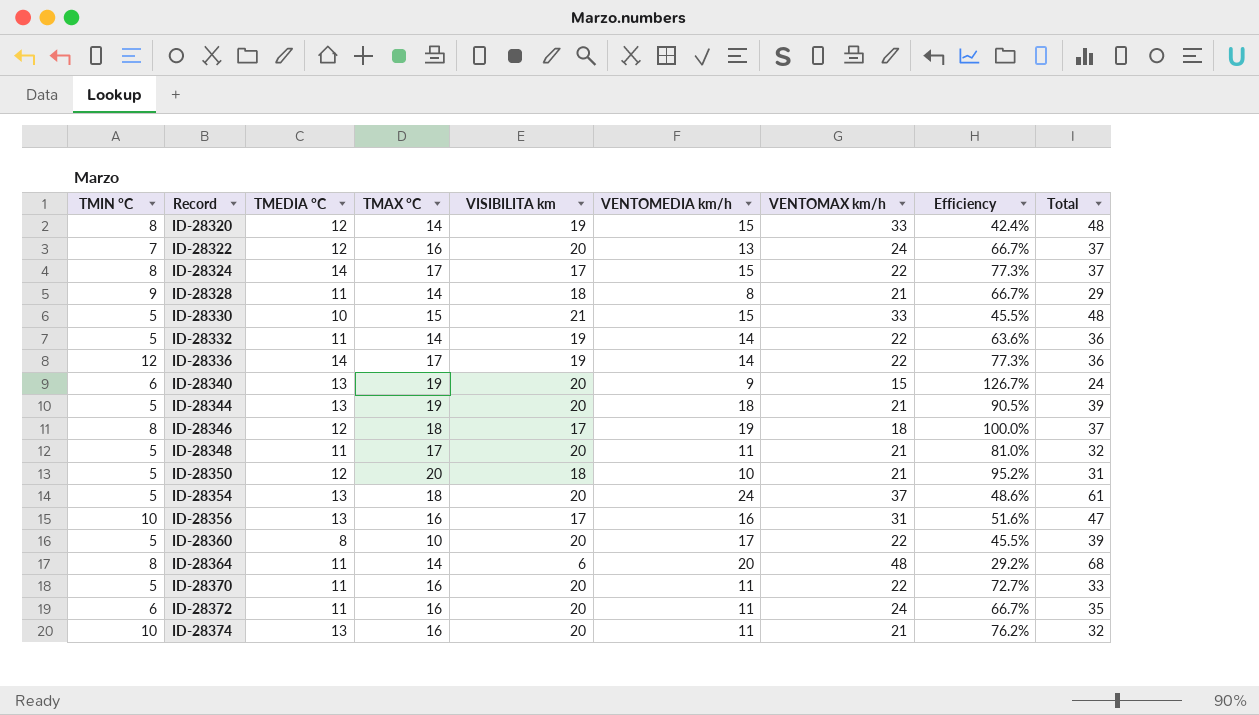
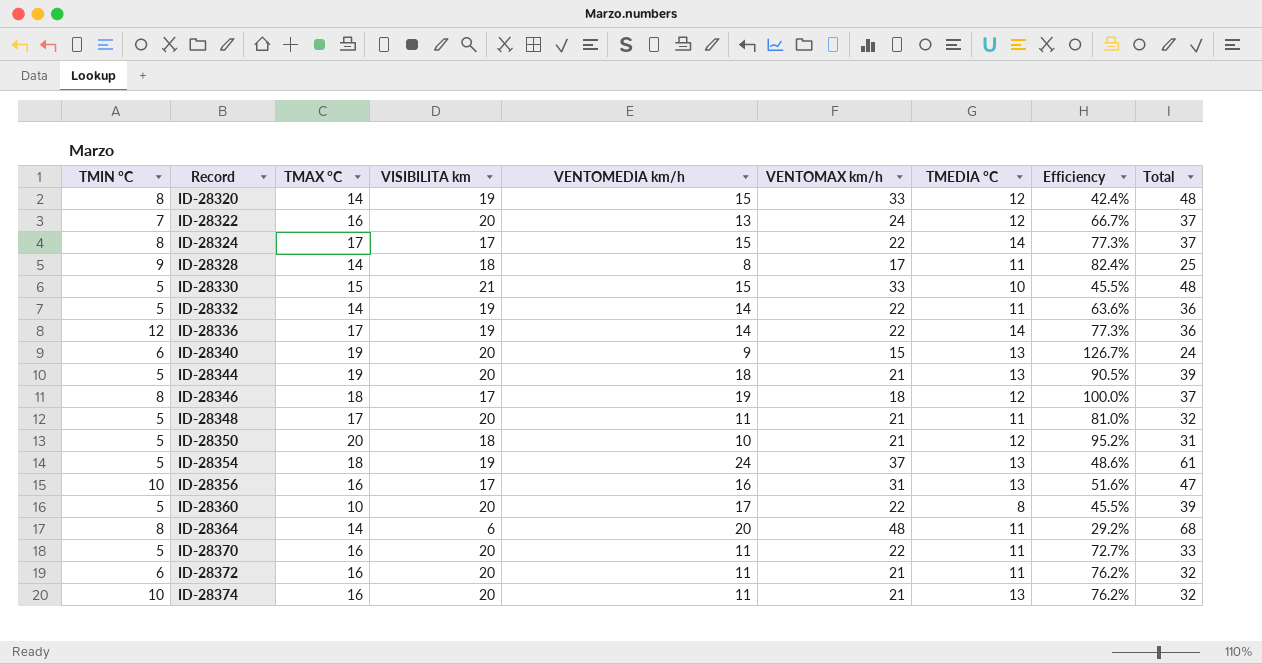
column TMEDIA °C | position: 3 -> 7
ID-28328 | VENTOMAX km/h: 21 -> 17
ID-28328 | Efficiency: 66.7% -> 82.4%
ID-28328 | Total: 29 -> 25
ID-28354 | VISIBILITA km: 20 -> 19
ID-28372 | VENTOMAX km/h: 24 -> 21
ID-28372 | Efficiency: 66.7% -> 76.2%
ID-28372 | Total: 35 -> 32

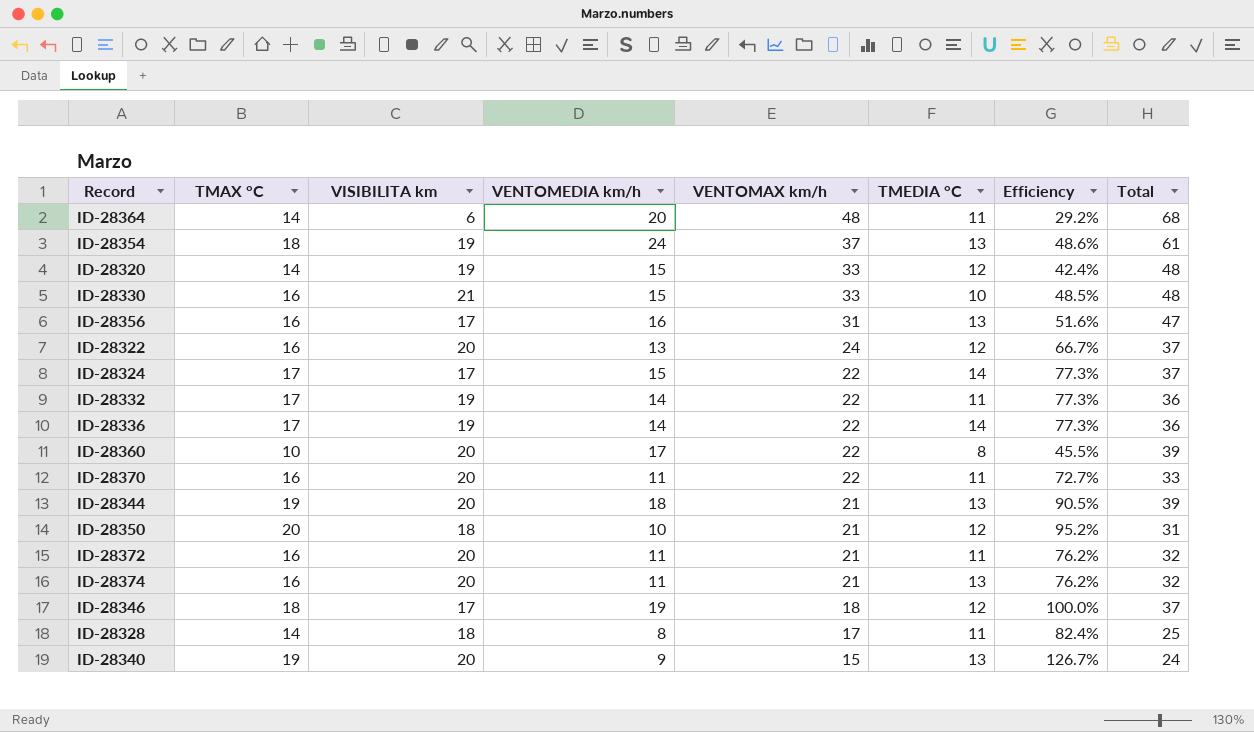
row order: Record ascending -> VENTOMAX km/h descending
column TMIN °C | position: 1 -> none
row ID-28348: 5 | 17 | 20 | 11 | 21 | 11 | 81.0% | 32 -> none
ID-28330 | TMAX °C: 15 -> 16
ID-28330 | Efficiency: 45.5% -> 48.5%
ID-28332 | TMAX °C: 14 -> 17
ID-28332 | Efficiency: 63.6% -> 77.3%

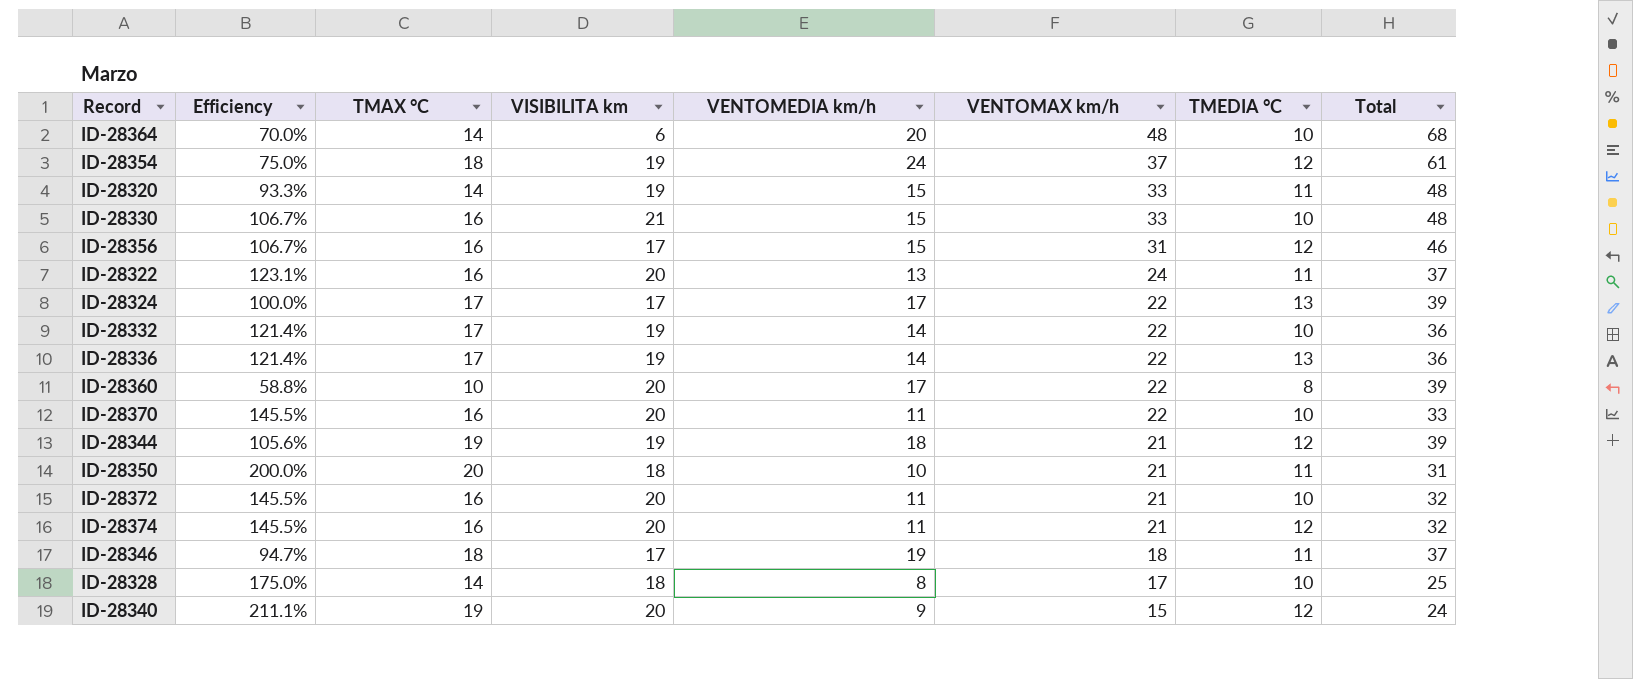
column Efficiency | formula: [TMAX °C] / [VENTOMAX km/h] -> [TMAX °C] / [VENTOMEDIA km/h]
column Efficiency | position: 7 -> 2
ID-28364 | TMEDIA °C: 11 -> 10
ID-28354 | TMEDIA °C: 13 -> 12
ID-28320 | TMEDIA °C: 12 -> 11
ID-28356 | VENTOMEDIA km/h: 16 -> 15
ID-28356 | TMEDIA °C: 13 -> 12
ID-28356 | Total: 47 -> 46
ID-28322 | TMEDIA °C: 12 -> 11
ID-28324 | VENTOMEDIA km/h: 15 -> 17
ID-28324 | TMEDIA °C: 14 -> 13
ID-28324 | Total: 37 -> 39
ID-28332 | TMEDIA °C: 11 -> 10
ID-28336 | TMEDIA °C: 14 -> 13
ID-28370 | TMEDIA °C: 11 -> 10
ID-28344 | VISIBILITA km: 20 -> 19
ID-28344 | TMEDIA °C: 13 -> 12
ID-28350 | TMEDIA °C: 12 -> 11
ID-28372 | TMEDIA °C: 11 -> 10
ID-28374 | TMEDIA °C: 13 -> 12
ID-28346 | TMEDIA °C: 12 -> 11
ID-28328 | TMEDIA °C: 11 -> 10
ID-28340 | TMEDIA °C: 13 -> 12

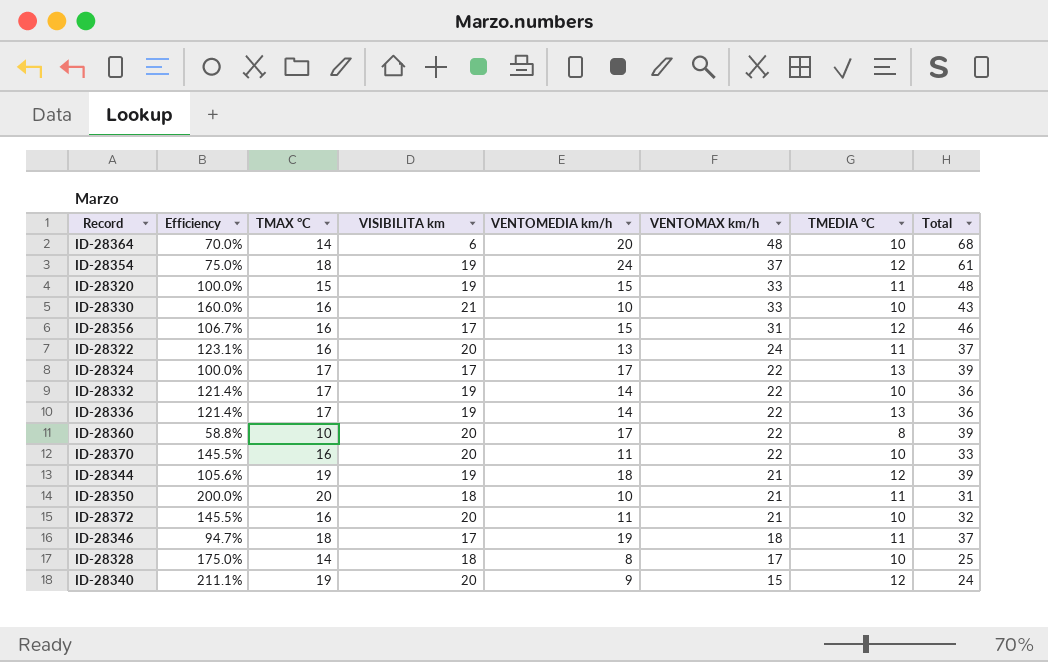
row ID-28374: 145.5% | 16 | 20 | 11 | 21 | 12 | 32 -> none
ID-28320 | Efficiency: 93.3% -> 100.0%
ID-28320 | TMAX °C: 14 -> 15
ID-28330 | Efficiency: 106.7% -> 160.0%
ID-28330 | VENTOMEDIA km/h: 15 -> 10
ID-28330 | Total: 48 -> 43

